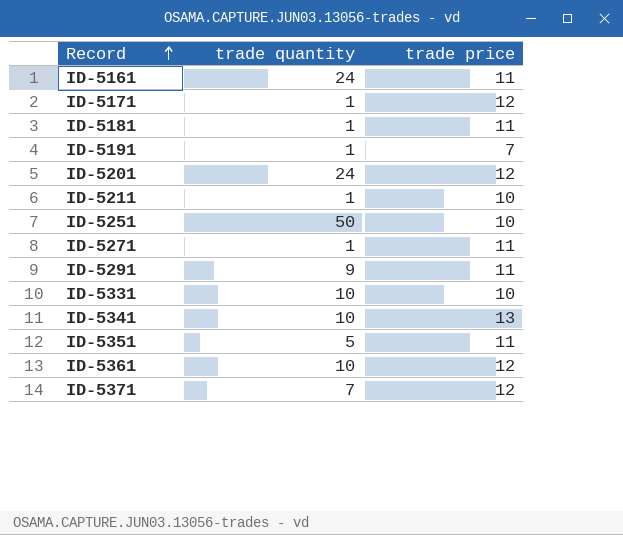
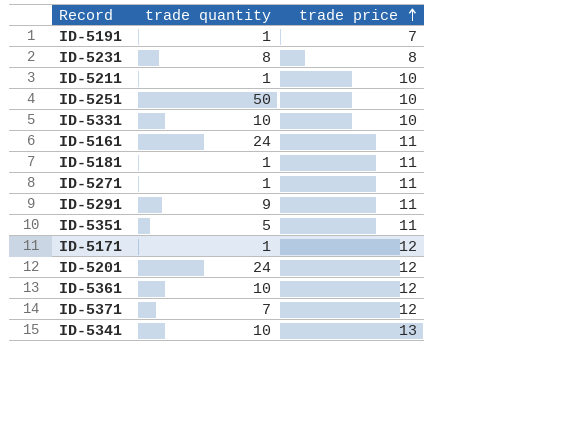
row order: Record ascending -> trade price ascending
row ID-5231: none -> 8 | 8

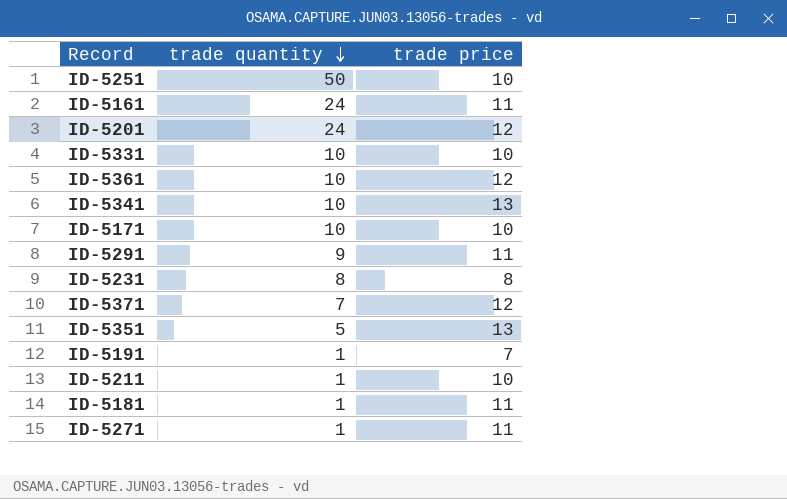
row order: trade price ascending -> trade quantity descending
ID-5171 | trade quantity: 1 -> 10
ID-5171 | trade price: 12 -> 10
ID-5351 | trade price: 11 -> 13

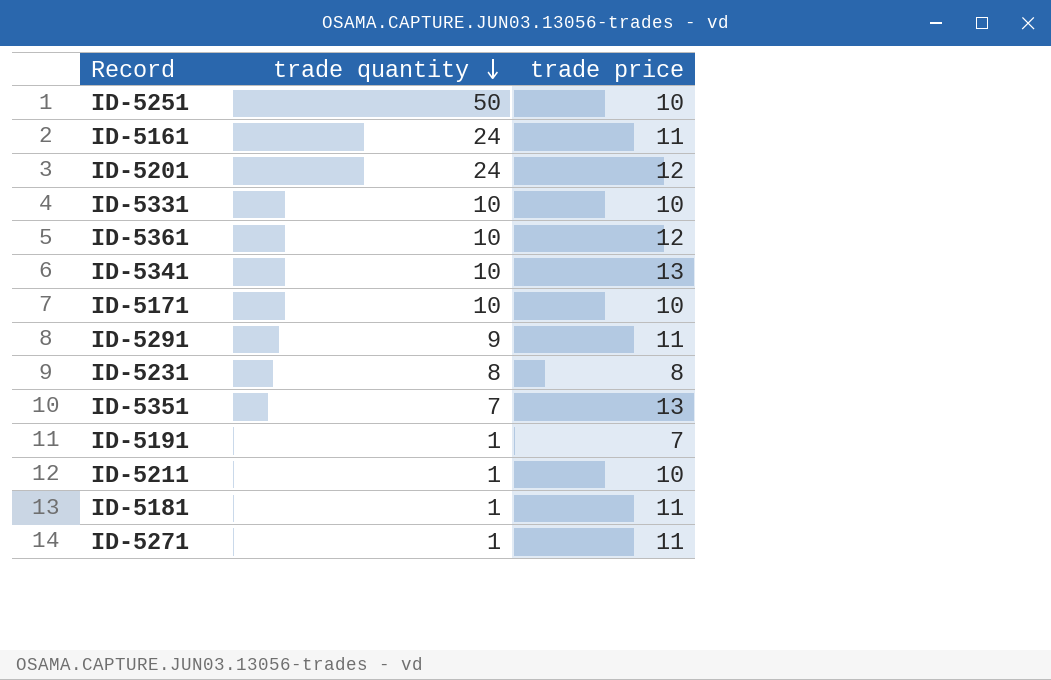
row ID-5371: 7 | 12 -> none
ID-5351 | trade quantity: 5 -> 7

